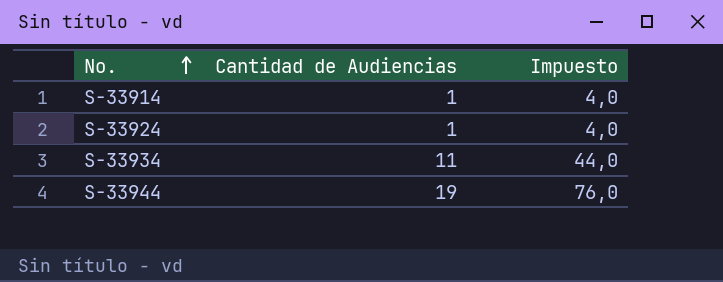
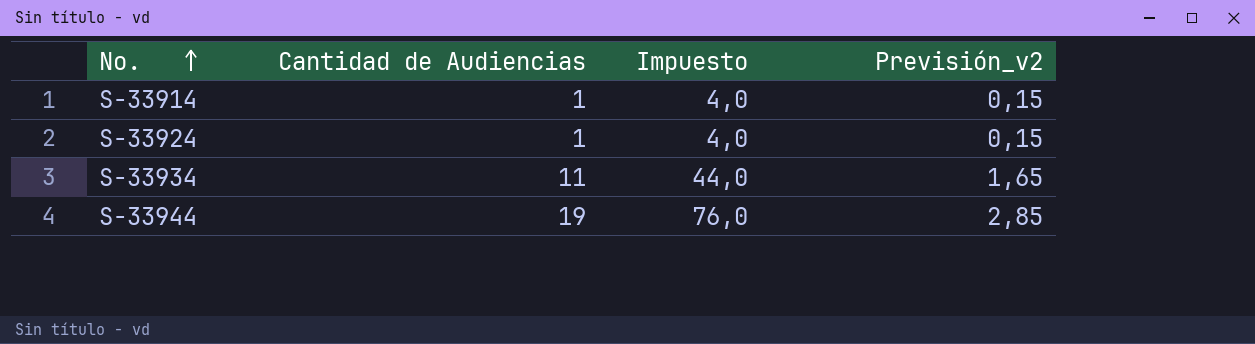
column Previsión_v2 | formula: none -> [Cantidad de Audiencias] * 0,15

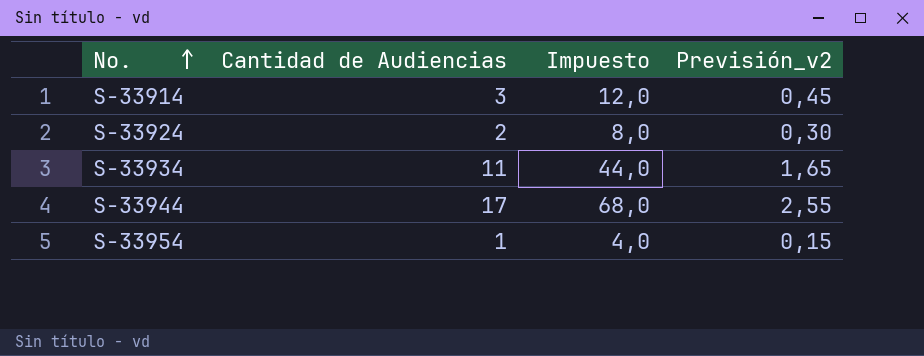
S-33914 | Cantidad de Audiencias: 1 -> 3
S-33914 | Impuesto: 4,0 -> 12,0
S-33914 | Previsión_v2: 0,15 -> 0,45
S-33924 | Cantidad de Audiencias: 1 -> 2
S-33924 | Impuesto: 4,0 -> 8,0
S-33924 | Previsión_v2: 0,15 -> 0,30
S-33944 | Cantidad de Audiencias: 19 -> 17
S-33944 | Impuesto: 76,0 -> 68,0
S-33944 | Previsión_v2: 2,85 -> 2,55
row S-33954: none -> 1 | 4,0 | 0,15

